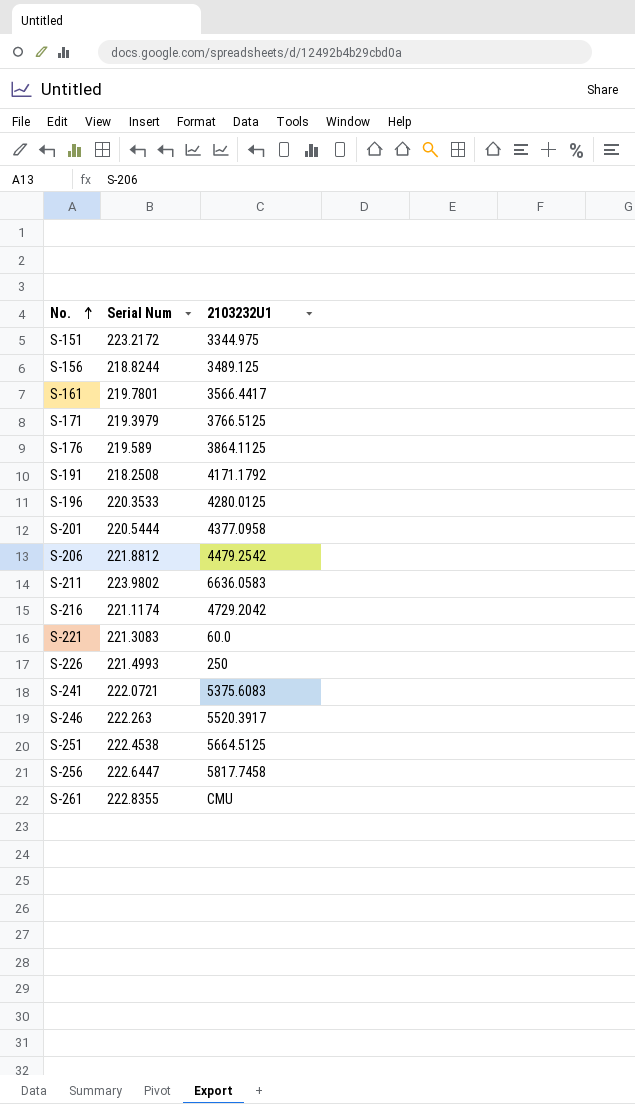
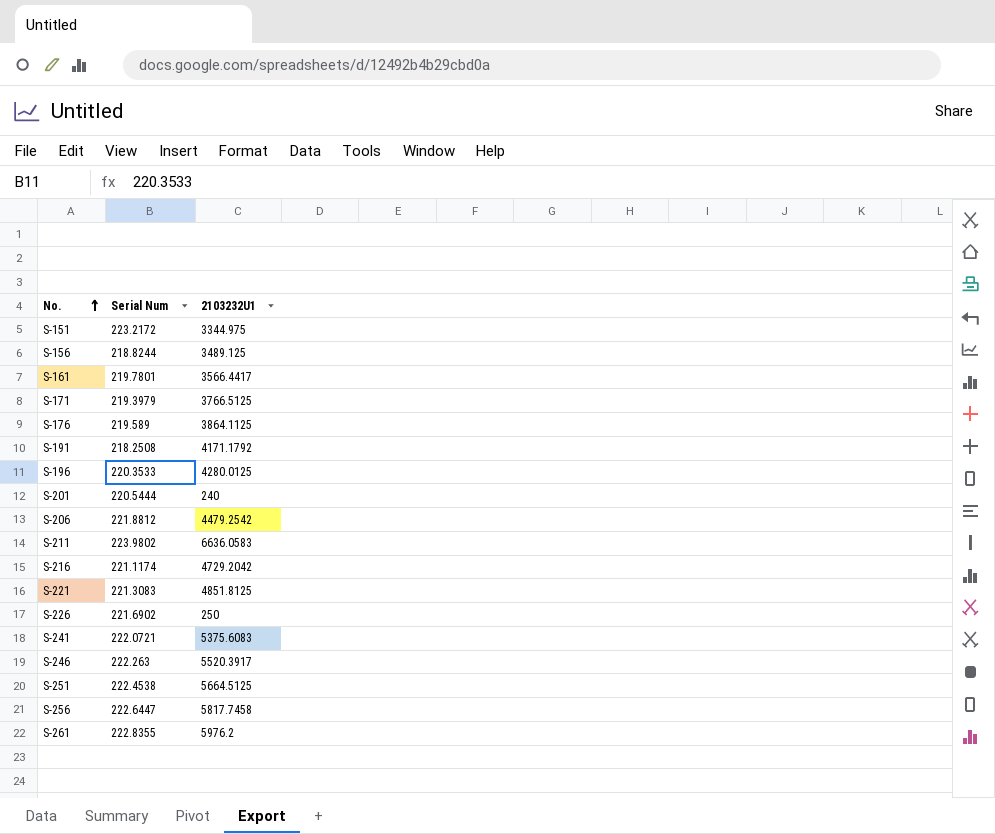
S-201 | 2103232U1: 4377.0958 -> 240
S-221 | 2103232U1: 60.0 -> 4851.8125
S-226 | Serial Num: 221.4993 -> 221.6902
S-261 | 2103232U1: CMU -> 5976.2

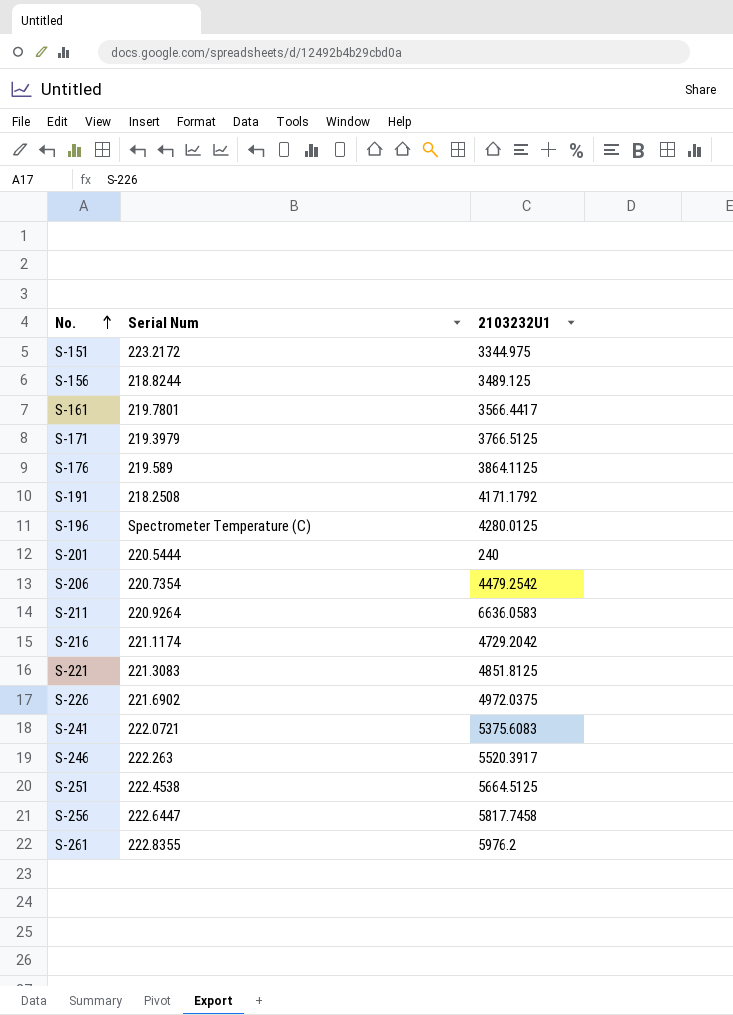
S-196 | Serial Num: 220.3533 -> Spectrometer Temperature (C)
S-206 | Serial Num: 221.8812 -> 220.7354
S-211 | Serial Num: 223.9802 -> 220.9264
S-226 | 2103232U1: 250 -> 4972.0375

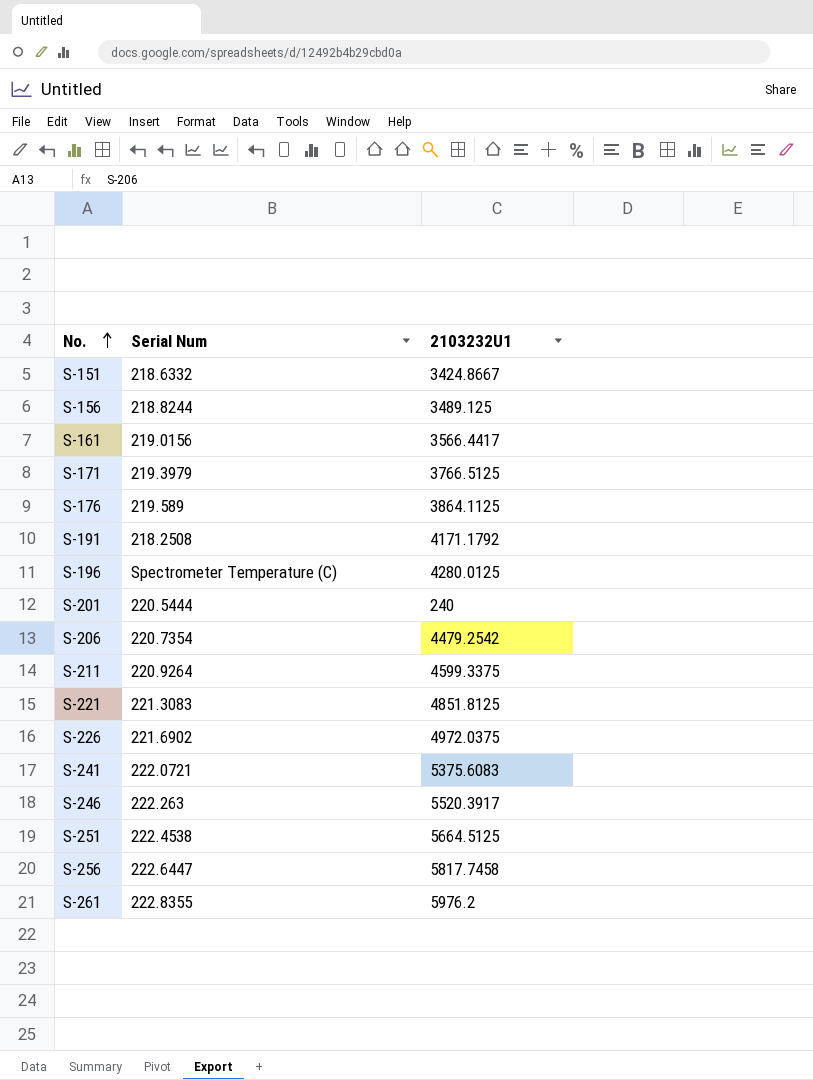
row S-216: 221.1174 | 4729.2042 -> none
S-151 | Serial Num: 223.2172 -> 218.6332
S-151 | 2103232U1: 3344.975 -> 3424.8667
S-161 | Serial Num: 219.7801 -> 219.0156
S-211 | 2103232U1: 6636.0583 -> 4599.3375

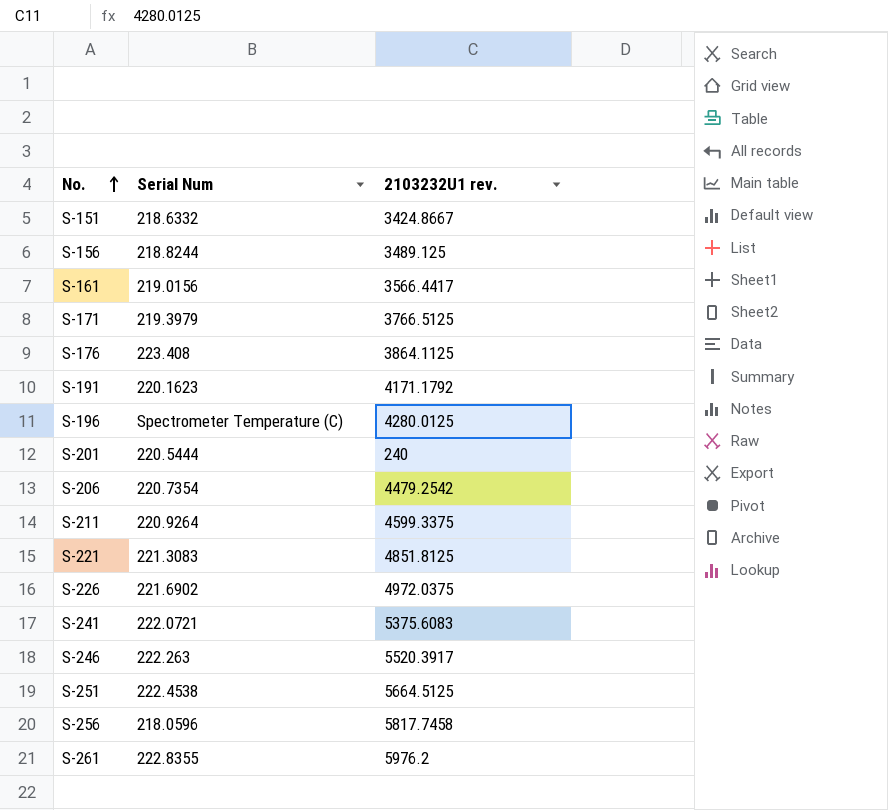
column name: 2103232U1 -> 2103232U1 rev.
S-176 | Serial Num: 219.589 -> 223.408
S-191 | Serial Num: 218.2508 -> 220.1623
S-256 | Serial Num: 222.6447 -> 218.0596

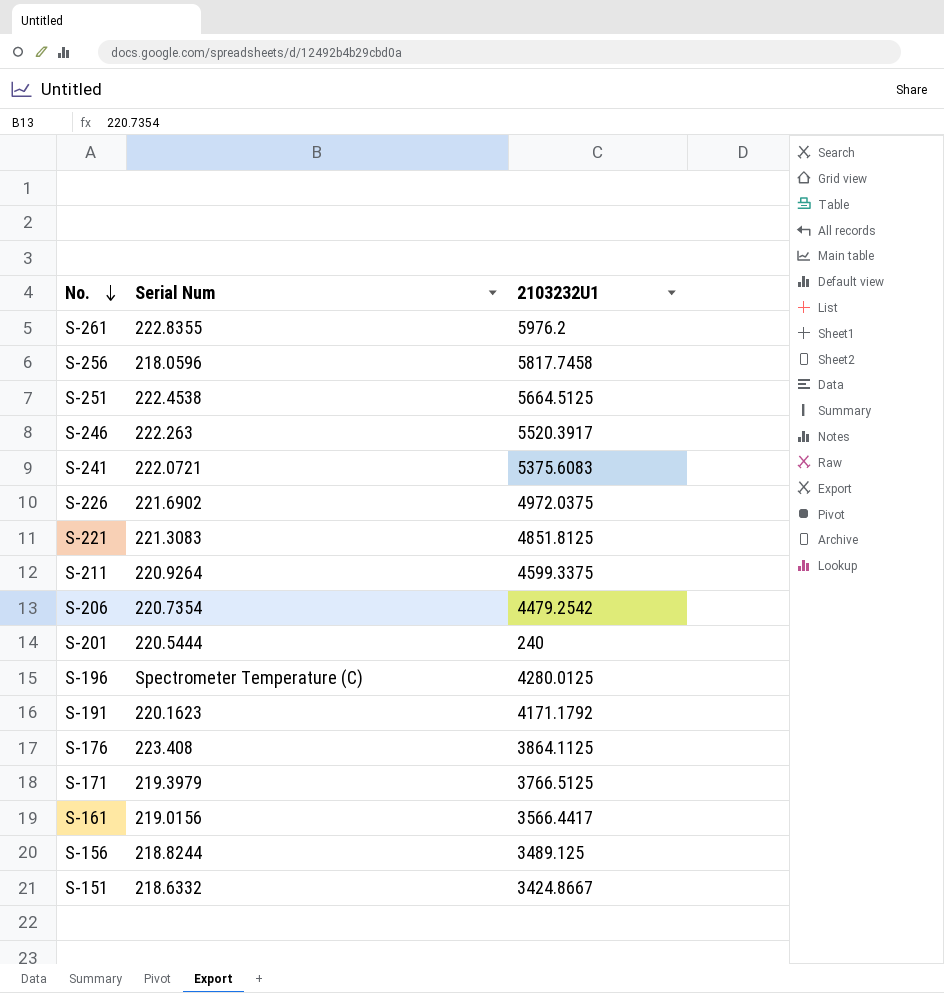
row order: No. ascending -> No. descending
column name: 2103232U1 rev. -> 2103232U1

